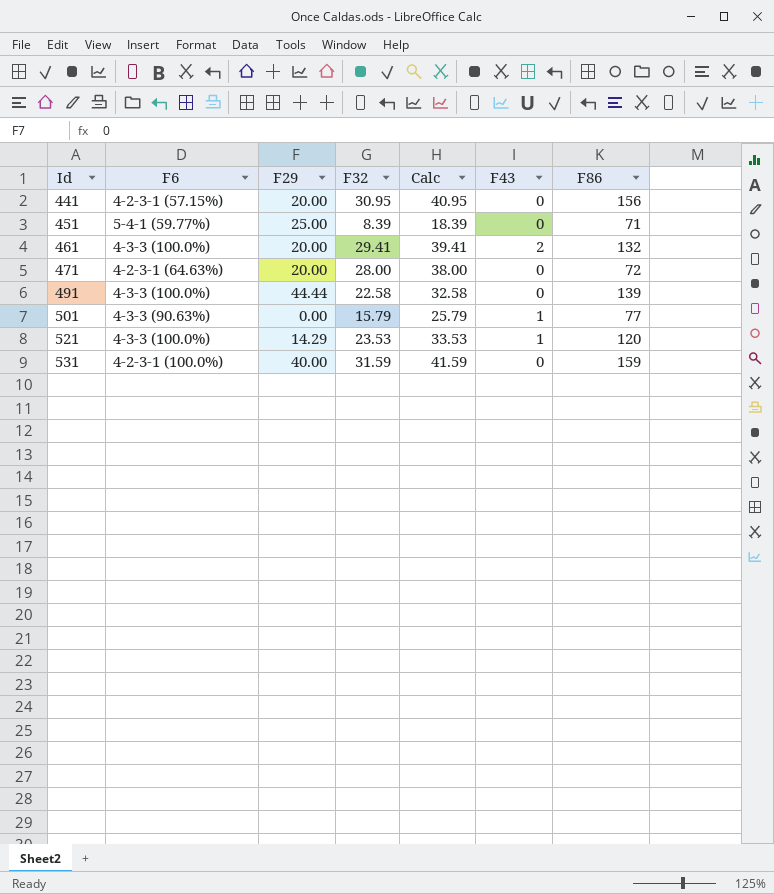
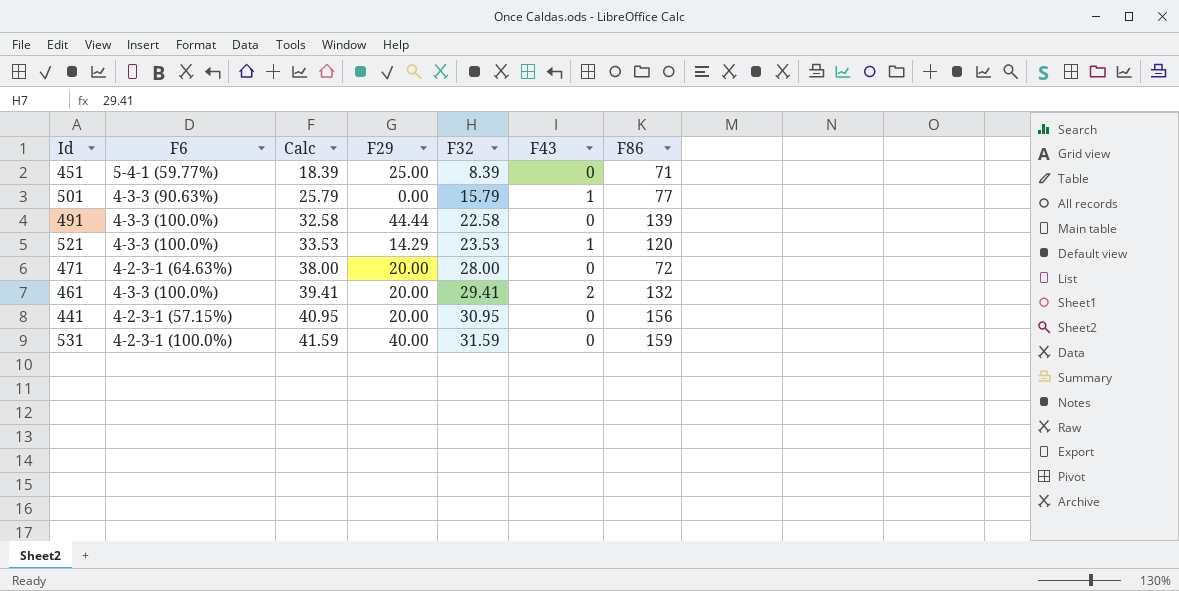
row order: Id ascending -> Calc ascending
column Calc | position: 5 -> 3

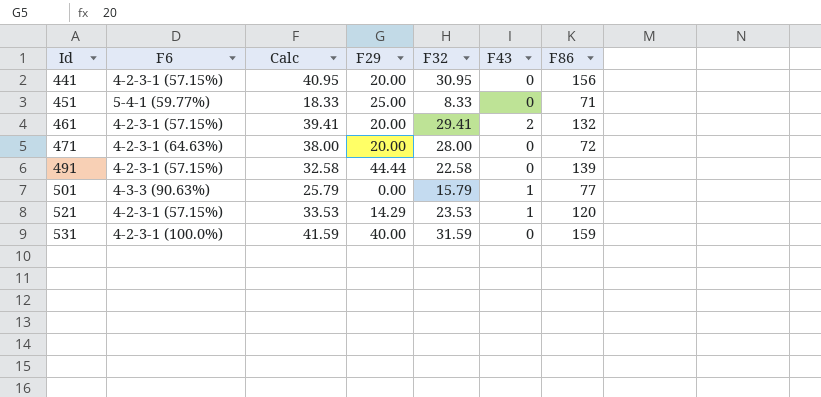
row order: Calc ascending -> Id ascending
451 | Calc: 18.39 -> 18.33
451 | F32: 8.39 -> 8.33
461 | F6: 4-3-3 (100.0%) -> 4-2-3-1 (57.15%)
491 | F6: 4-3-3 (100.0%) -> 4-2-3-1 (57.15%)
521 | F6: 4-3-3 (100.0%) -> 4-2-3-1 (57.15%)

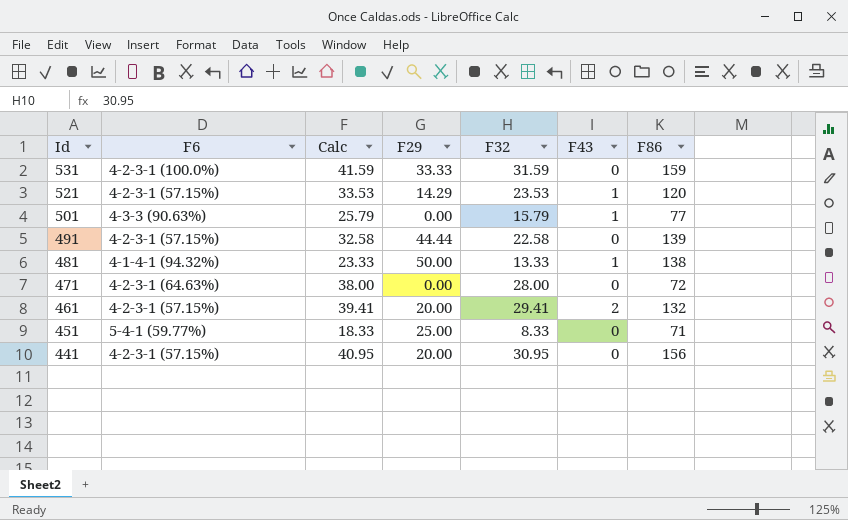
row order: Id ascending -> Id descending
531 | F29: 40.00 -> 33.33
row 481: none -> 4-1-4-1 (94.32%) | 23.33 | 50.00 | 13.33 | 1 | 138
471 | F29: 20.00 -> 0.00

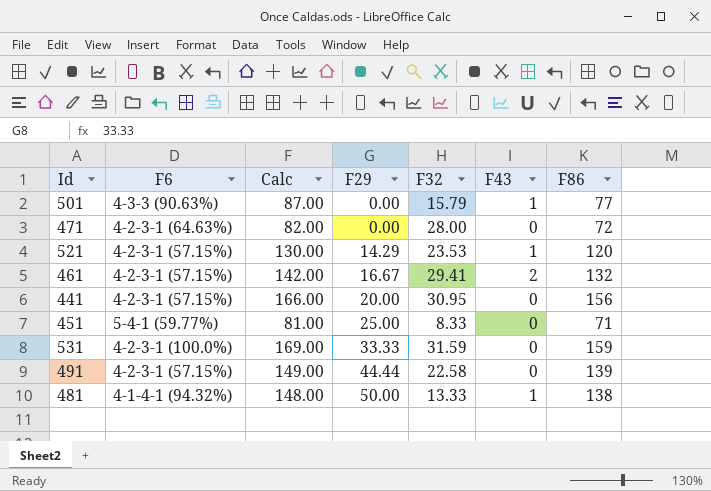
row order: Id descending -> F29 ascending
column Calc | formula: [F32] + 10 -> [F86] + 10
461 | F29: 20.00 -> 16.67

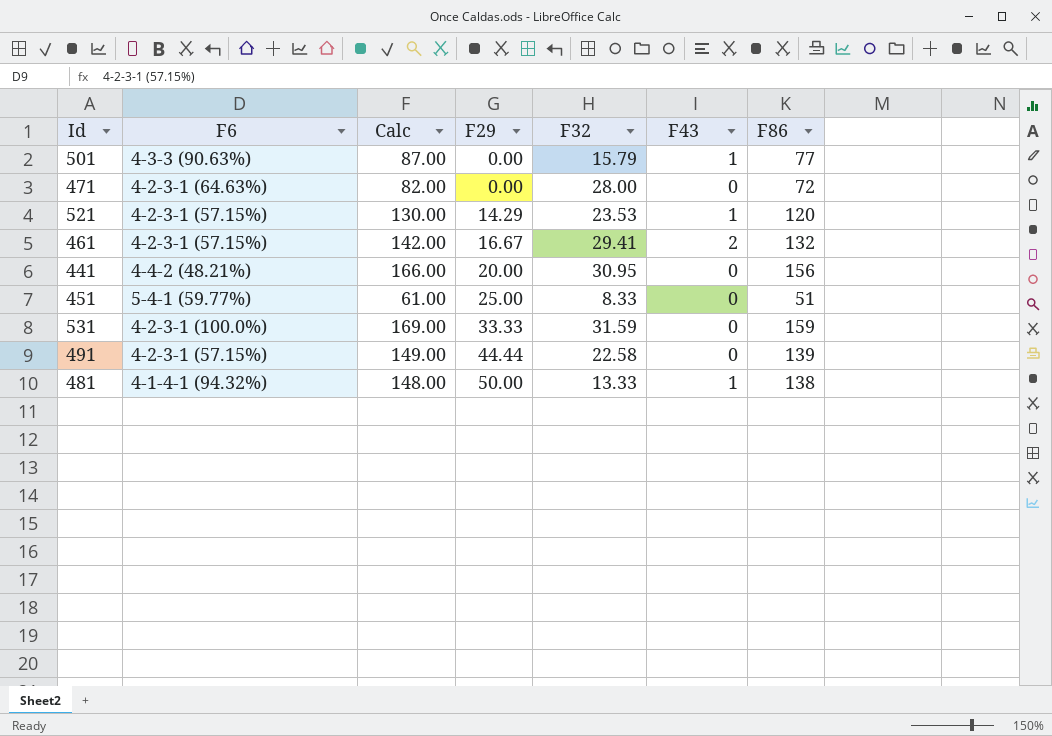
441 | F6: 4-2-3-1 (57.15%) -> 4-4-2 (48.21%)
451 | Calc: 81.00 -> 61.00
451 | F86: 71 -> 51

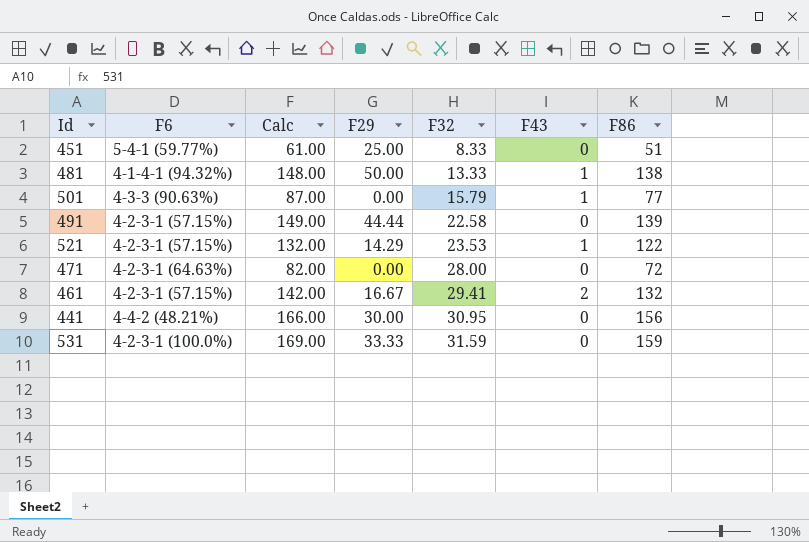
row order: F29 ascending -> F32 ascending
521 | Calc: 130.00 -> 132.00
521 | F86: 120 -> 122
441 | F29: 20.00 -> 30.00

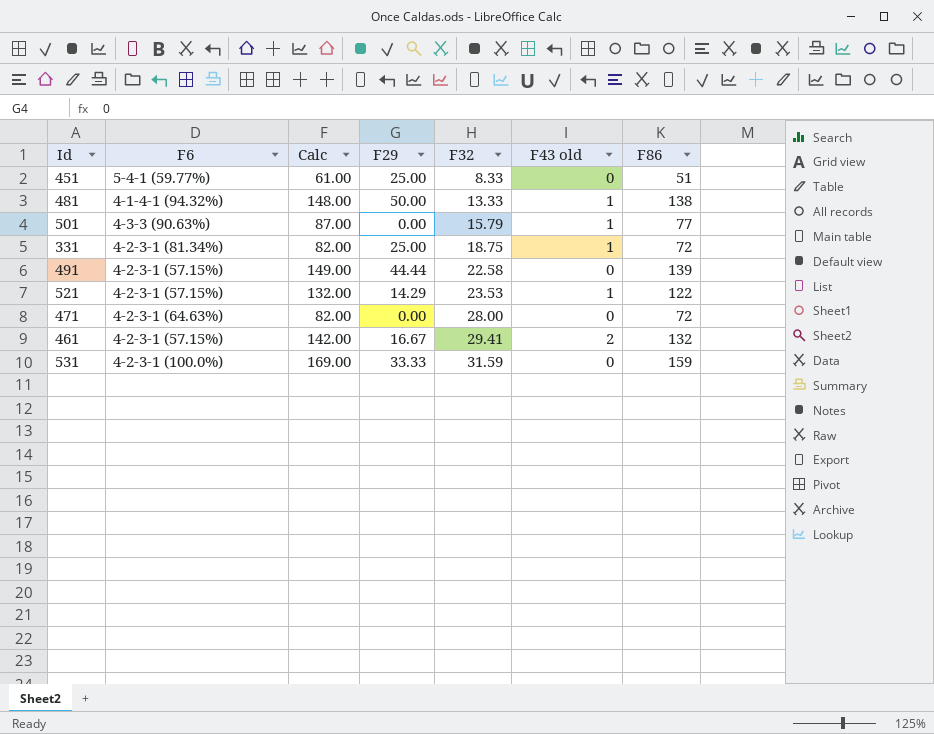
column name: F43 -> F43 old
row 441: 4-4-2 (48.21%) | 166.00 | 30.00 | 30.95 | 0 | 156 -> none
row 331: none -> 4-2-3-1 (81.34%) | 82.00 | 25.00 | 18.75 | 1 | 72

